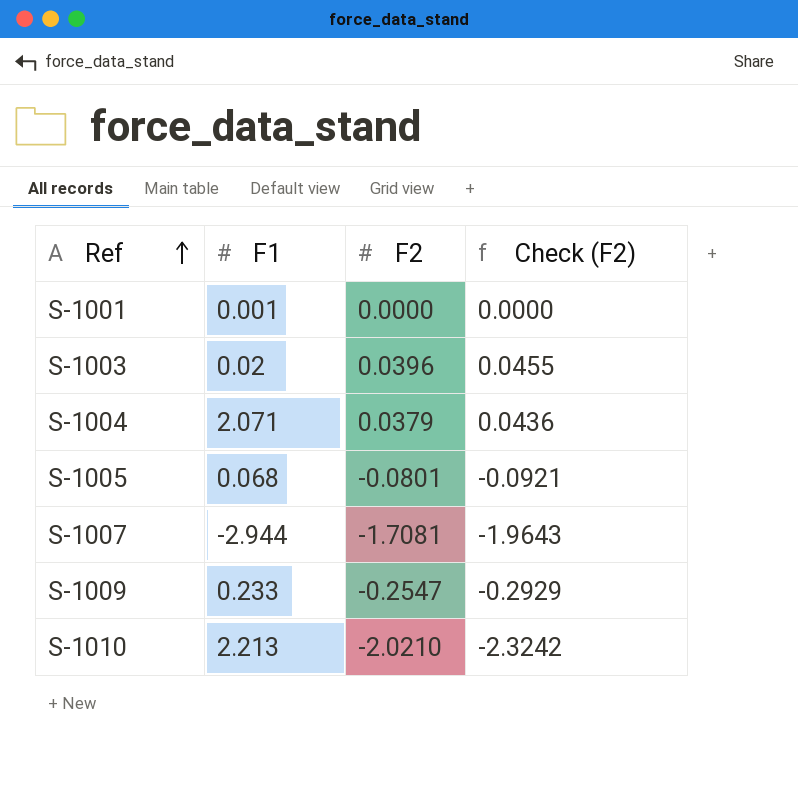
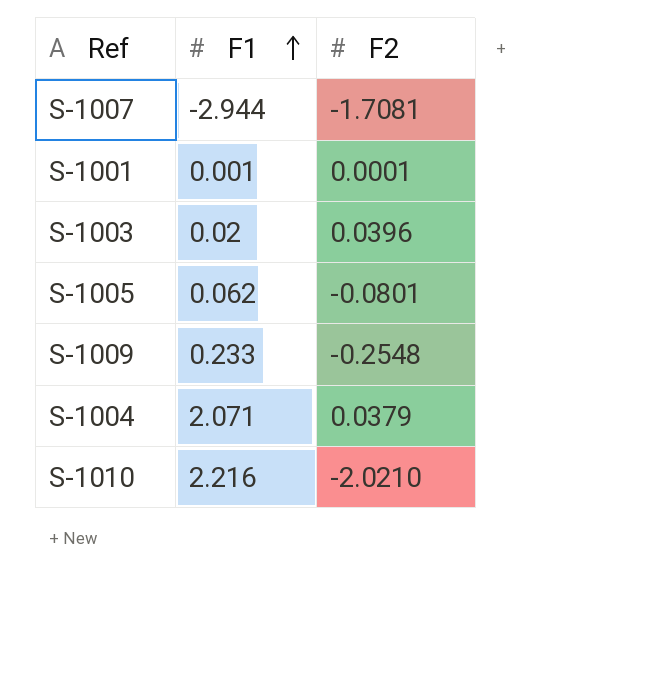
row order: Ref ascending -> F1 ascending
column Check (F2) | formula: [F2] * 1.15 -> none
S-1001 | F2: 0.0000 -> 0.0001
S-1005 | F1: 0.068 -> 0.062
S-1009 | F2: -0.2547 -> -0.2548
S-1010 | F1: 2.213 -> 2.216

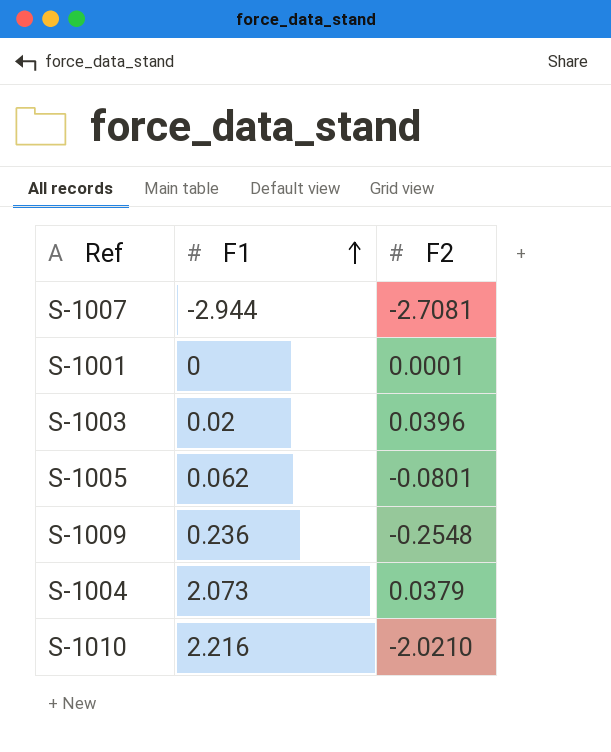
S-1007 | F2: -1.7081 -> -2.7081
S-1001 | F1: 0.001 -> 0
S-1009 | F1: 0.233 -> 0.236
S-1004 | F1: 2.071 -> 2.073

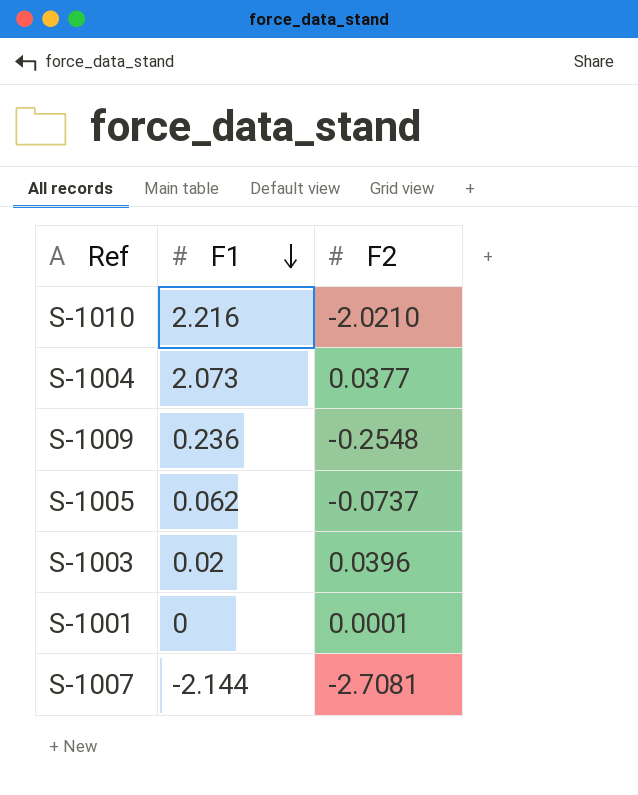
row order: F1 ascending -> F1 descending
S-1004 | F2: 0.0379 -> 0.0377
S-1005 | F2: -0.0801 -> -0.0737
S-1007 | F1: -2.944 -> -2.144

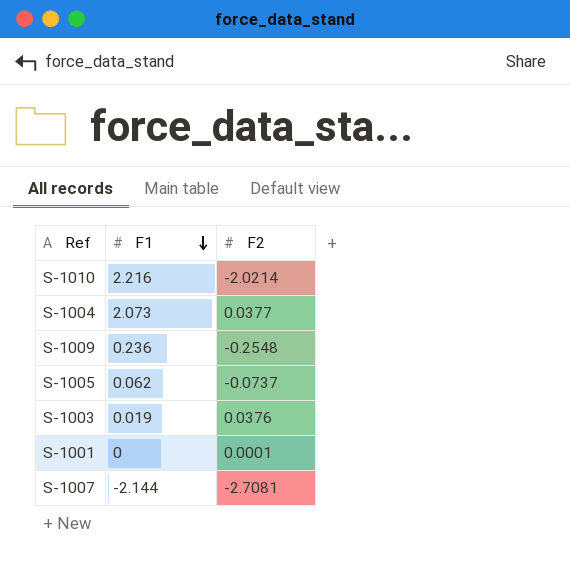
S-1010 | F2: -2.0210 -> -2.0214
S-1003 | F1: 0.02 -> 0.019
S-1003 | F2: 0.0396 -> 0.0376

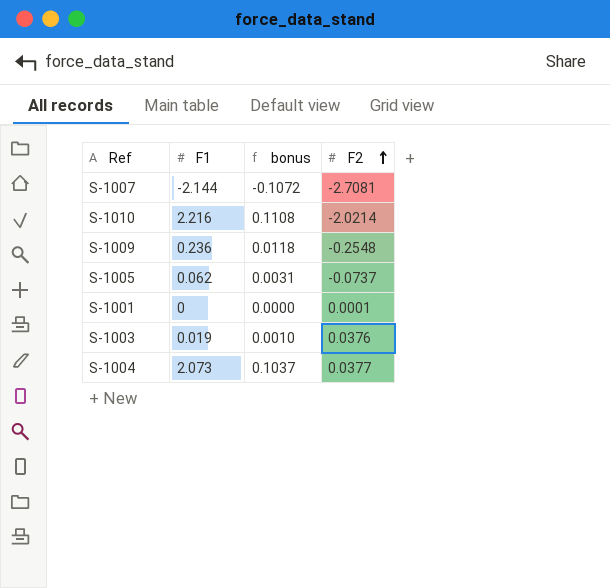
row order: F1 descending -> F2 ascending
column bonus | formula: none -> [F1] * 0.05

